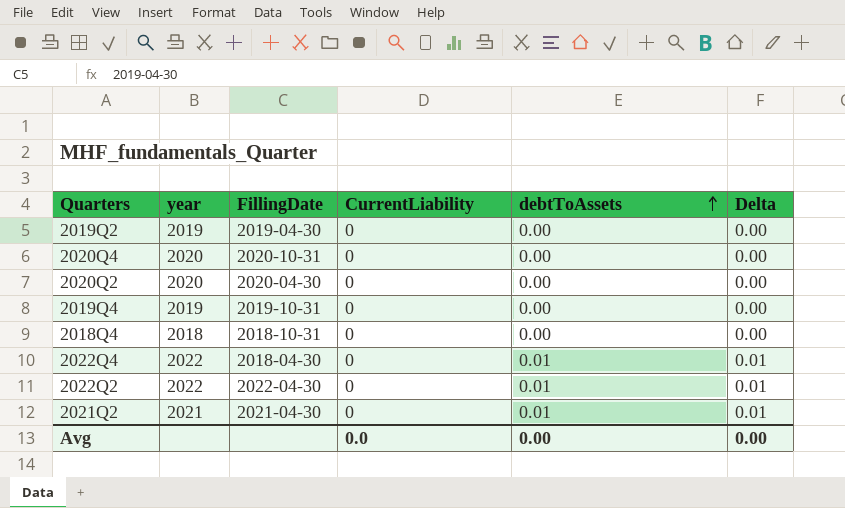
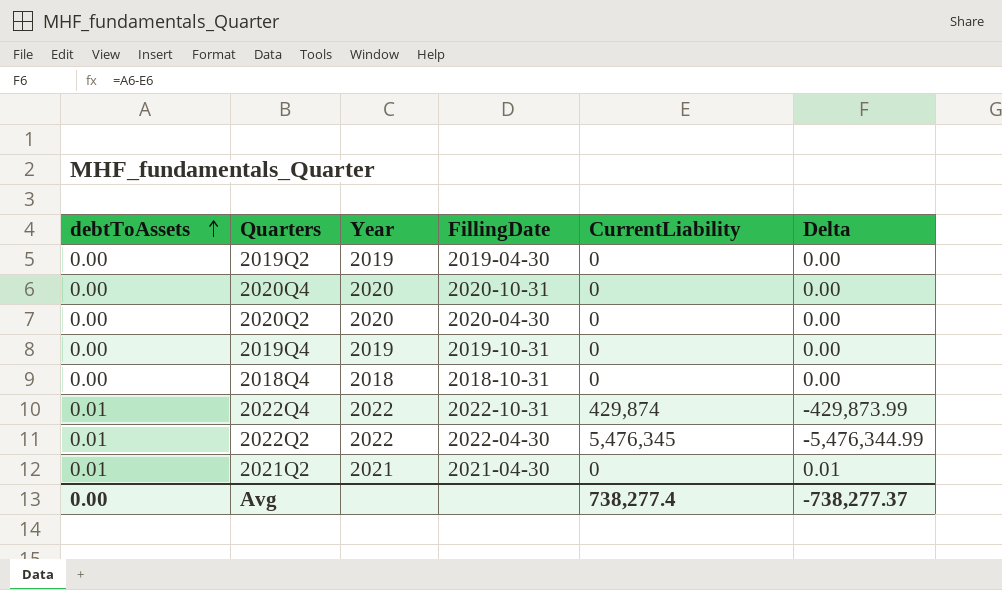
column debtToAssets | position: 5 -> 1
column name: year -> Year
2022Q4 | FillingDate: 2018-04-30 -> 2022-10-31
2022Q4 | CurrentLiability: 0 -> 429,874
2022Q4 | Delta: 0.01 -> -429,873.99
2022Q2 | CurrentLiability: 0 -> 5,476,345
2022Q2 | Delta: 0.01 -> -5,476,344.99
Avg | CurrentLiability: 0.0 -> 738,277.4
Avg | Delta: 0.00 -> -738,277.37

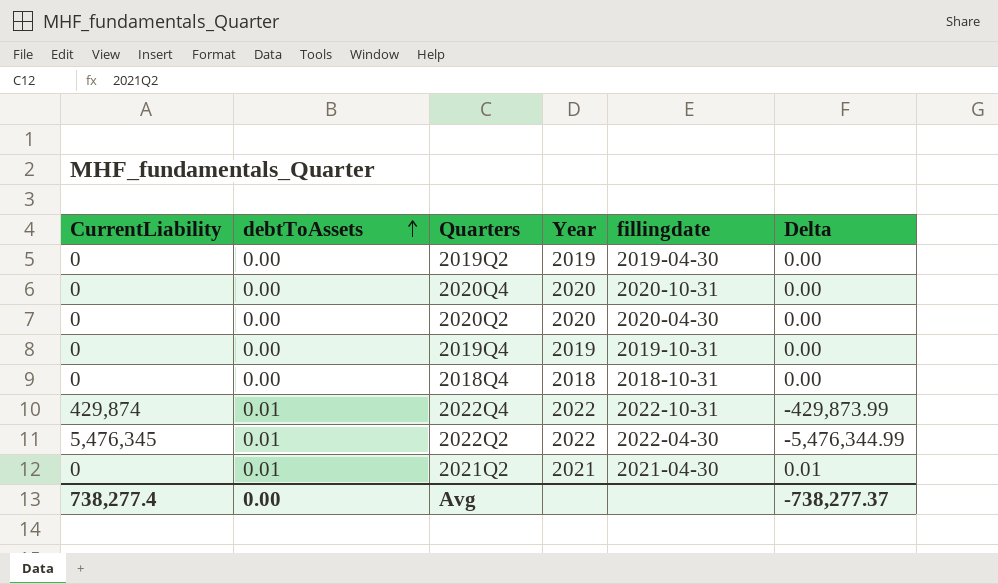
column CurrentLiability | position: 5 -> 1
column name: FillingDate -> fillingdate

